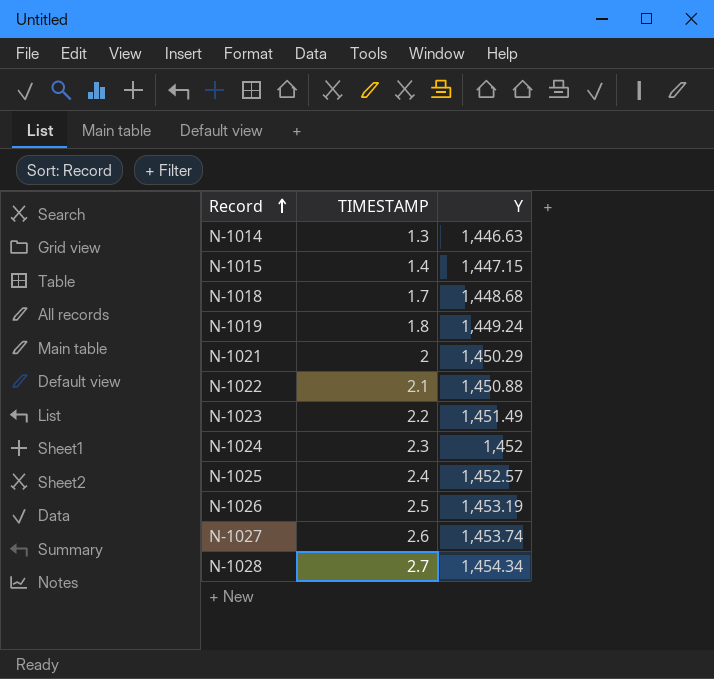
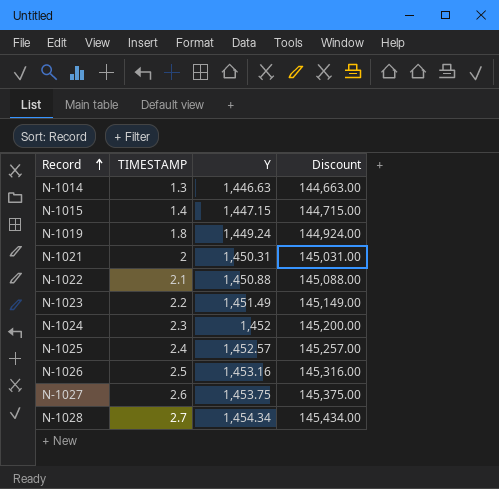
column Discount | formula: none -> [Y] * 100
row N-1018: 1.7 | 1,448.68 -> none
N-1021 | Y: 1,450.29 -> 1,450.31
N-1026 | Y: 1,453.19 -> 1,453.16
N-1027 | Y: 1,453.74 -> 1,453.75

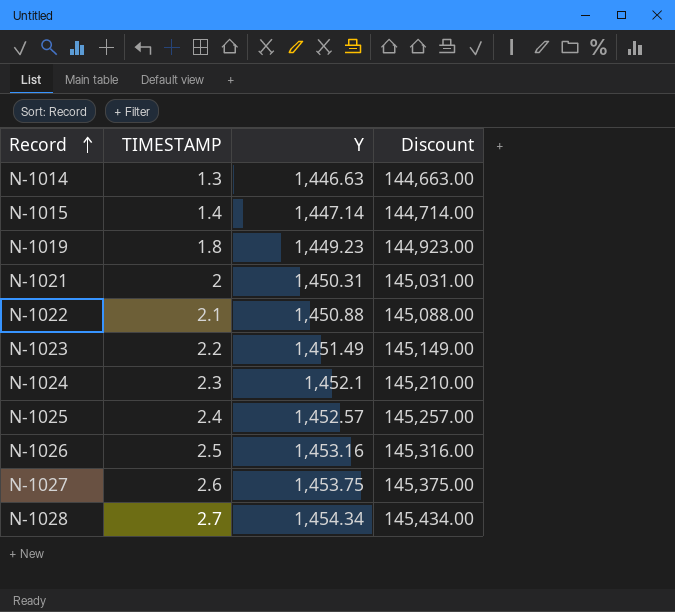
N-1015 | Y: 1,447.15 -> 1,447.14
N-1015 | Discount: 144,715.00 -> 144,714.00
N-1019 | Y: 1,449.24 -> 1,449.23
N-1019 | Discount: 144,924.00 -> 144,923.00
N-1024 | Y: 1,452 -> 1,452.1
N-1024 | Discount: 145,200.00 -> 145,210.00

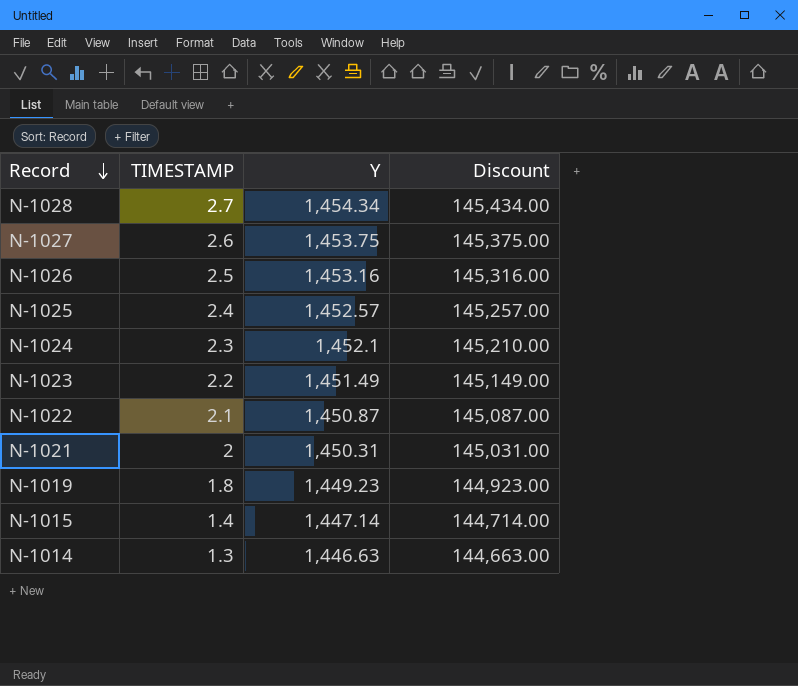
row order: Record ascending -> Record descending
N-1022 | Y: 1,450.88 -> 1,450.87
N-1022 | Discount: 145,088.00 -> 145,087.00

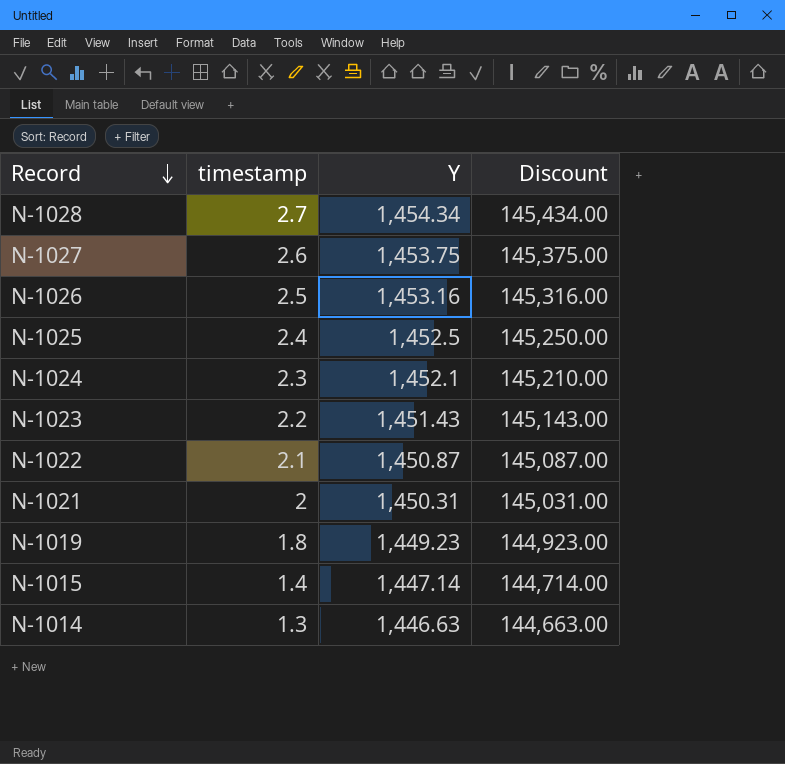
column name: TIMESTAMP -> timestamp
N-1025 | Y: 1,452.57 -> 1,452.5
N-1025 | Discount: 145,257.00 -> 145,250.00
N-1023 | Y: 1,451.49 -> 1,451.43
N-1023 | Discount: 145,149.00 -> 145,143.00

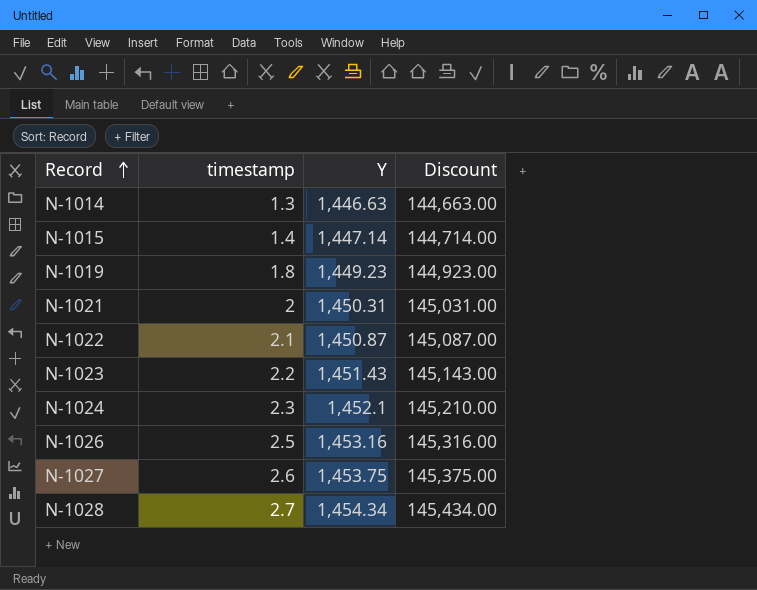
row order: Record descending -> Record ascending
row N-1025: 2.4 | 1,452.5 | 145,250.00 -> none

